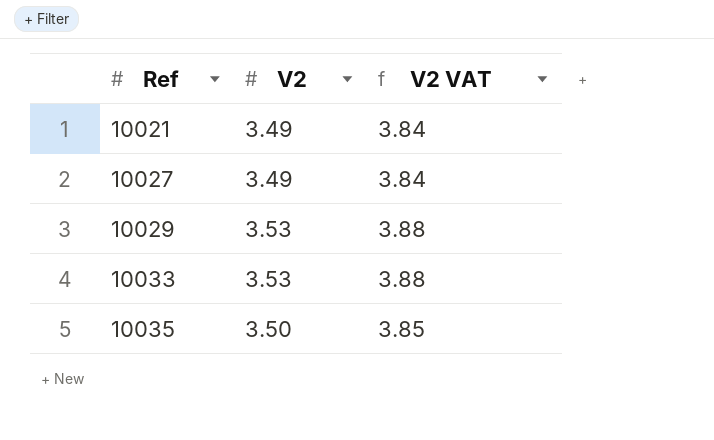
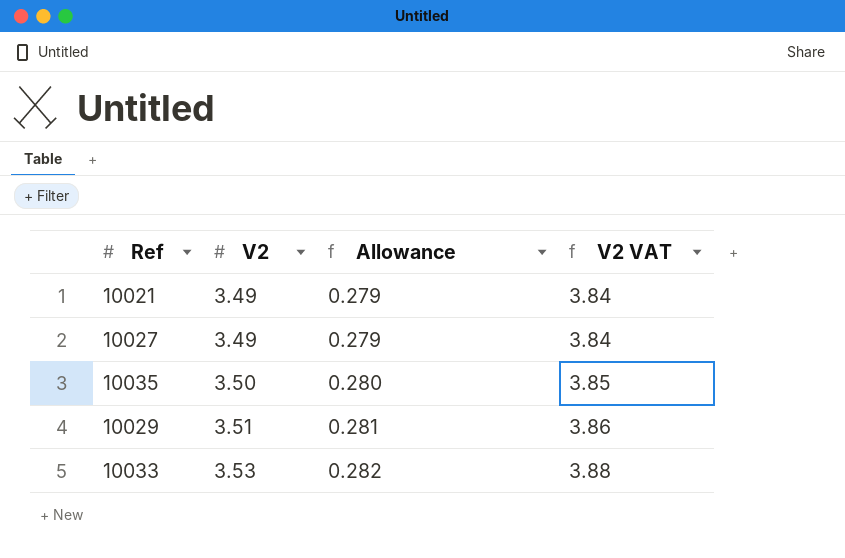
row order: Ref ascending -> V2 ascending
column Allowance | formula: none -> [V2] * 0.08
10029 | V2: 3.53 -> 3.51
10029 | V2 VAT: 3.88 -> 3.86

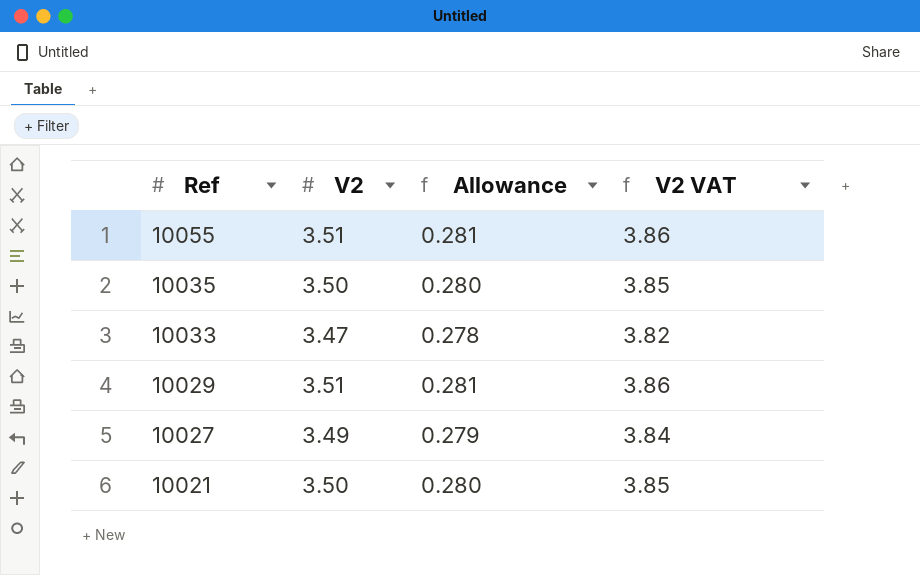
row order: V2 ascending -> Ref descending
row 10055: none -> 3.51 | 0.281 | 3.86
10033 | V2: 3.53 -> 3.47
10033 | Allowance: 0.282 -> 0.278
10033 | V2 VAT: 3.88 -> 3.82
10021 | V2: 3.49 -> 3.50
10021 | Allowance: 0.279 -> 0.280
10021 | V2 VAT: 3.84 -> 3.85

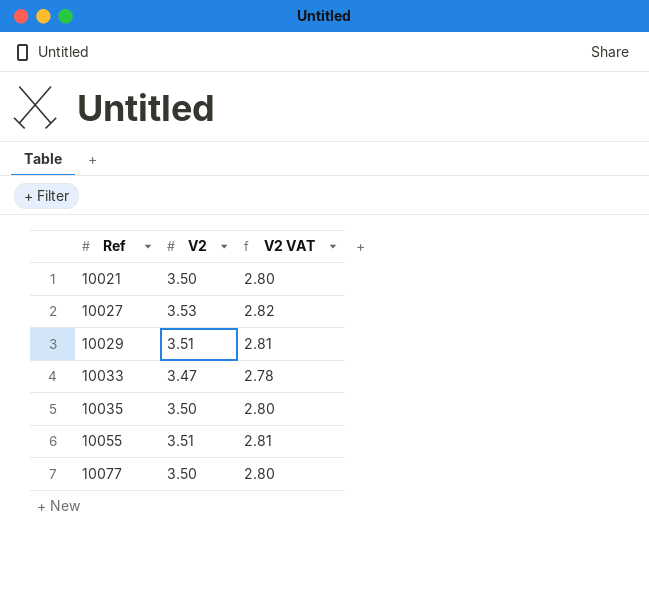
row order: Ref descending -> Ref ascending
column Allowance | formula: [V2] * 0.08 -> none
column V2 VAT | formula: [V2] * 1.1 -> [V2] * 0.8
10027 | V2: 3.49 -> 3.53
row 10077: none -> 3.50 | 2.80

